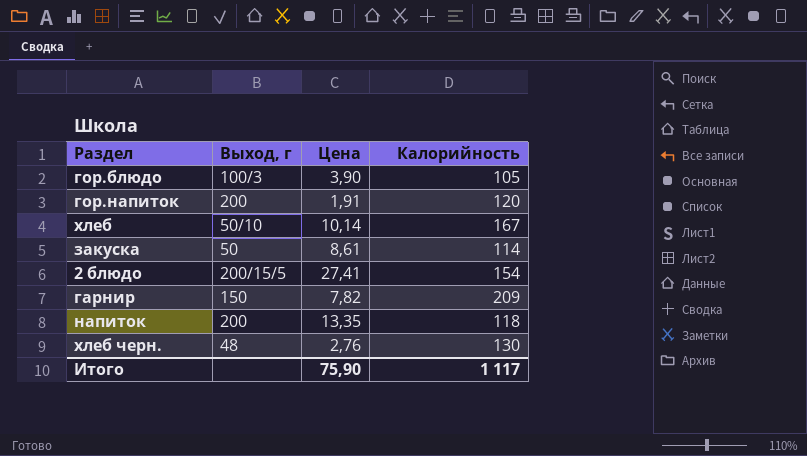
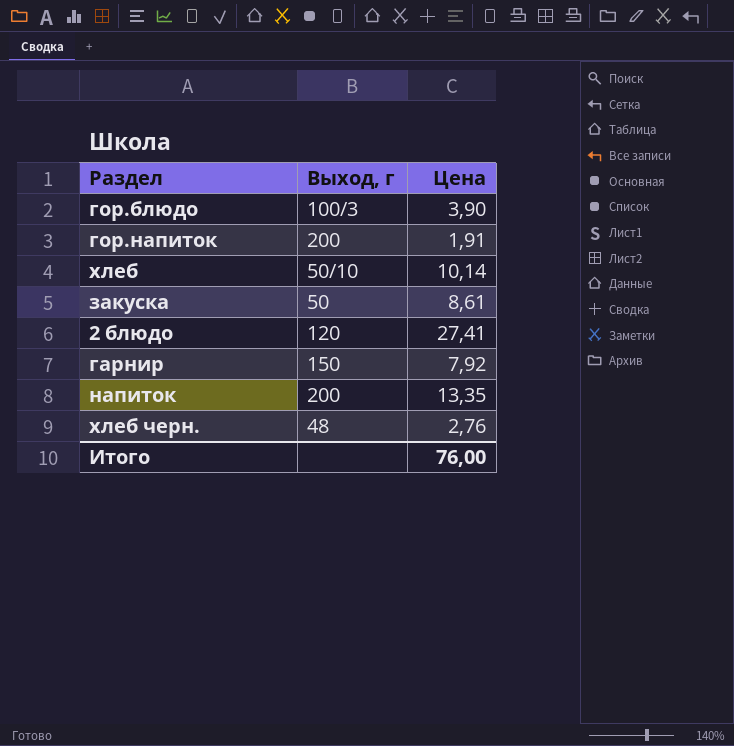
column Калорийность | position: 4 -> none
2 блюдо | Выход, г: 200/15/5 -> 120
гарнир | Цена: 7,82 -> 7,92
Итого | Цена: 75,90 -> 76,00

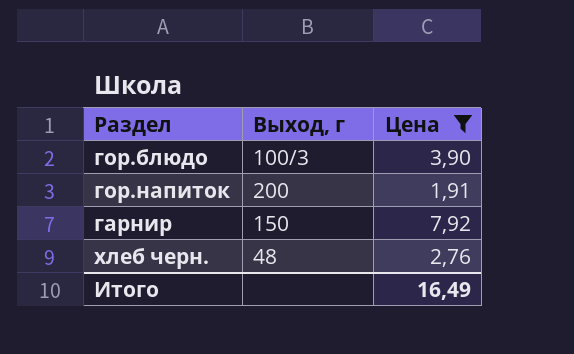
filter: none -> Цена <= 7,92
Итого | Цена: 76,00 -> 16,49

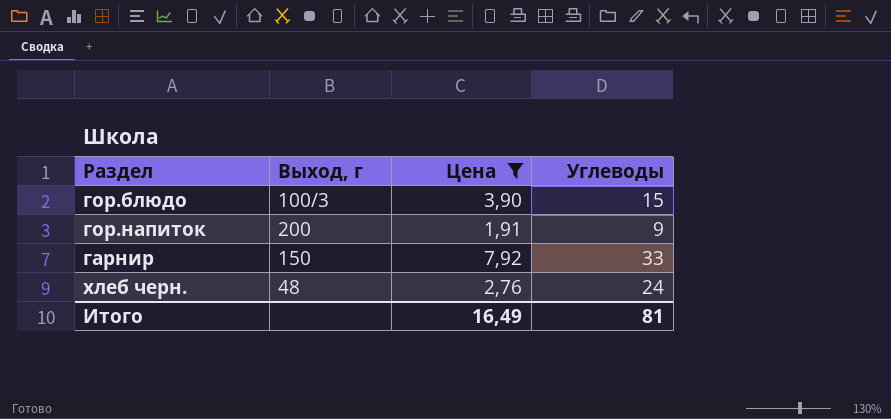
column Углеводы | position: none -> 4

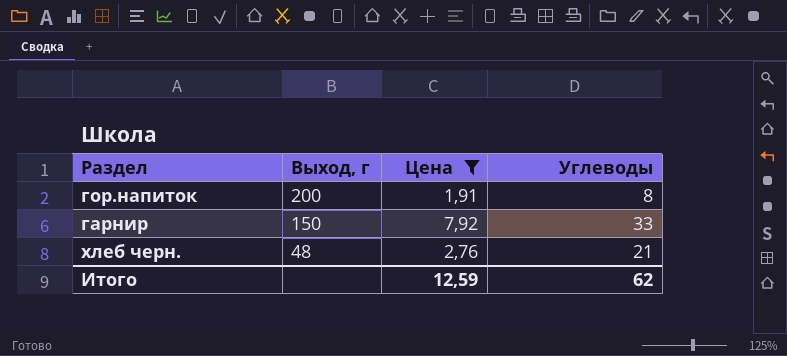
row гор.блюдо: 100/3 | 3,90 | 15 -> none
гор.напиток | Углеводы: 9 -> 8
хлеб черн. | Углеводы: 24 -> 21
Итого | Цена: 16,49 -> 12,59
Итого | Углеводы: 81 -> 62

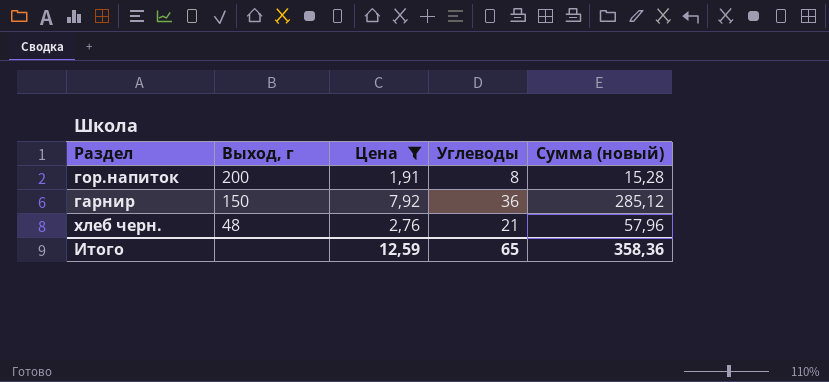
column Сумма (новый) | formula: none -> [Цена] * [Углеводы]
гарнир | Углеводы: 33 -> 36
Итого | Углеводы: 62 -> 65

